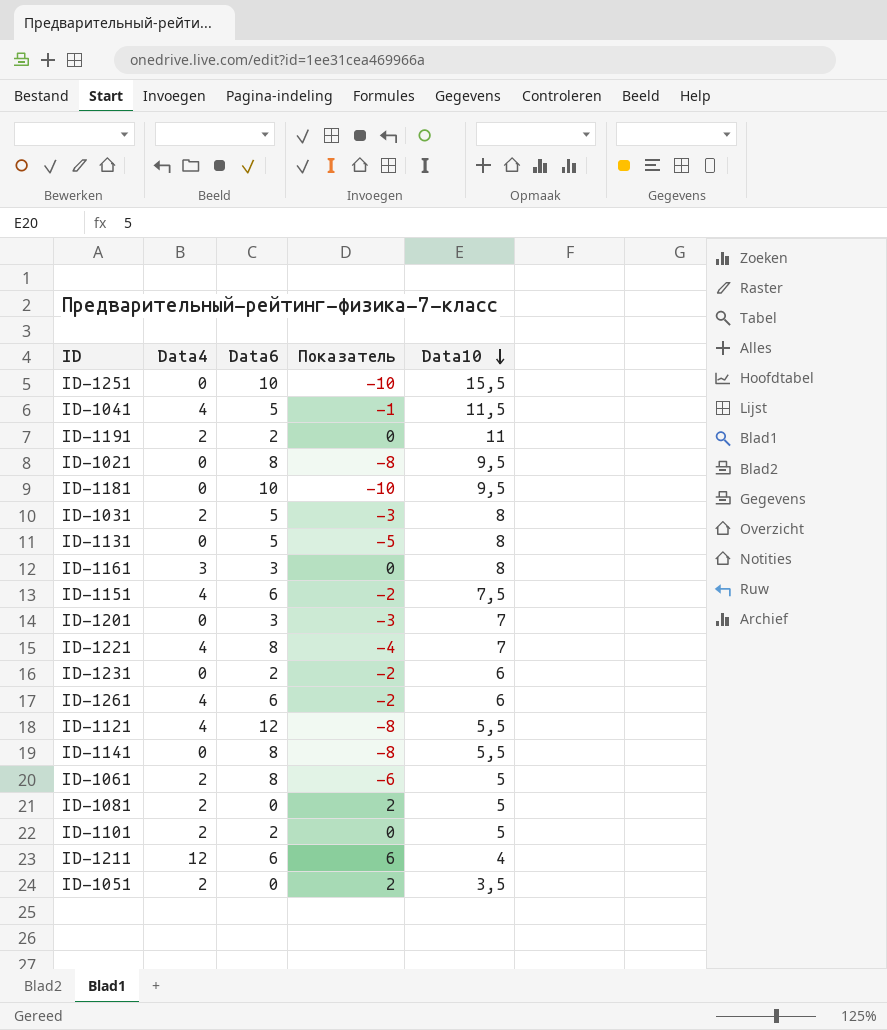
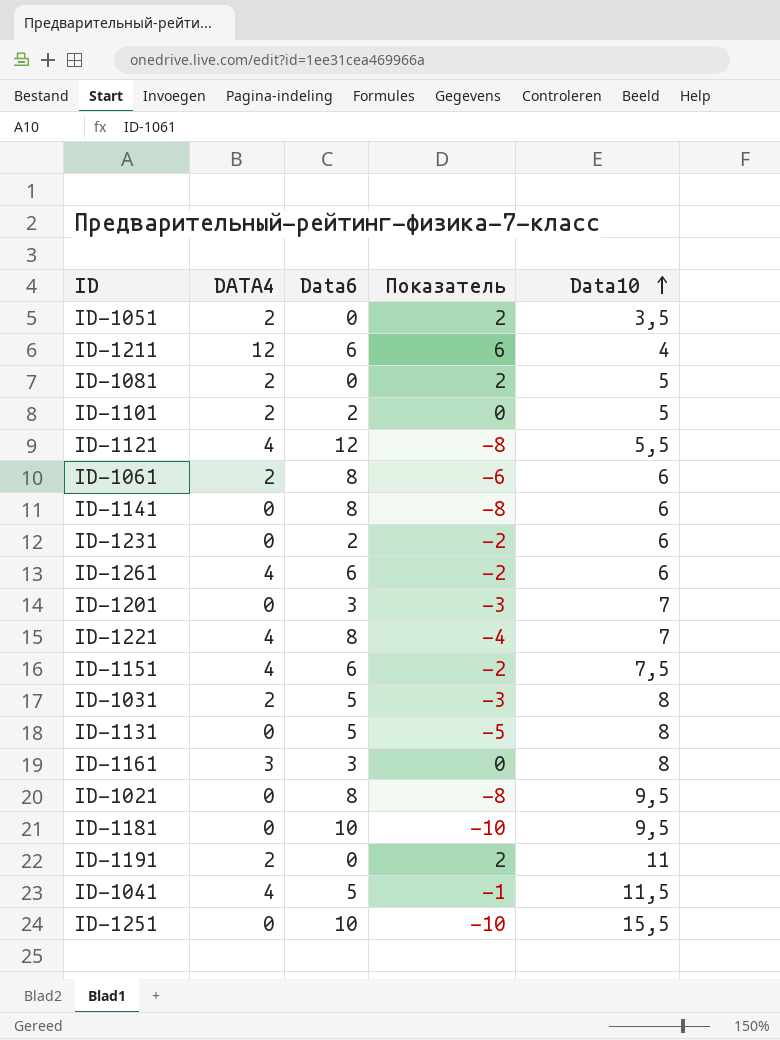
row order: Data10 descending -> Data10 ascending
column name: Data4 -> DATA4
ID-1061 | Data10: 5 -> 6
ID-1141 | Data10: 5,5 -> 6
ID-1191 | Data6: 2 -> 0
ID-1191 | Показатель: 0 -> 2

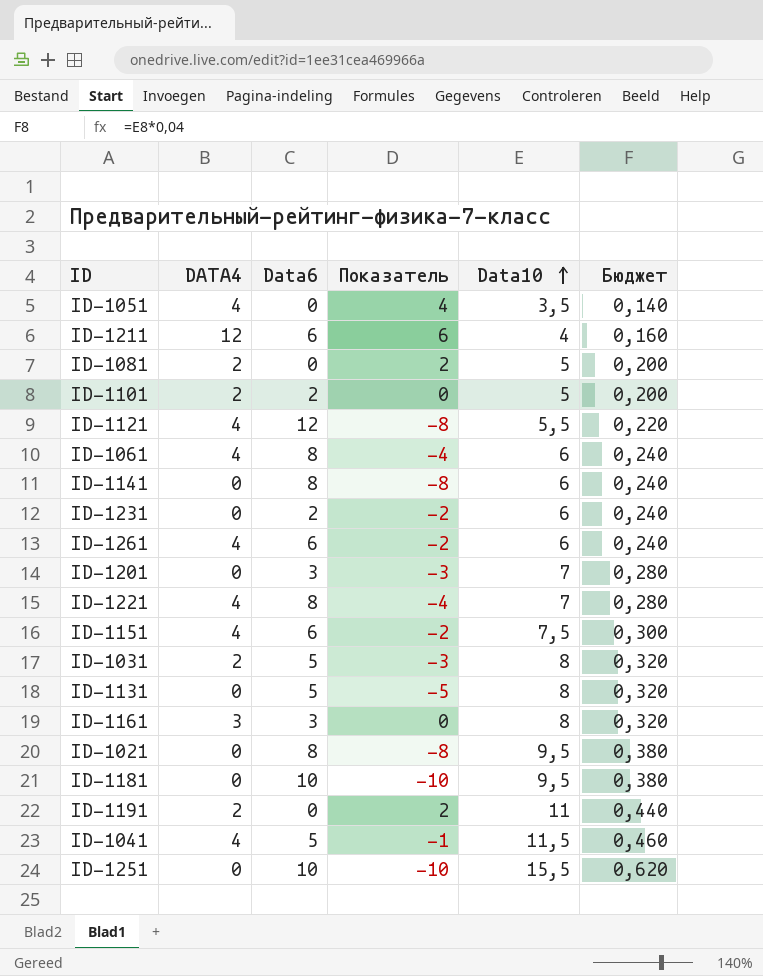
column Бюджет | formula: none -> [Data10] * 0,04
ID-1051 | DATA4: 2 -> 4
ID-1051 | Показатель: 2 -> 4
ID-1061 | DATA4: 2 -> 4
ID-1061 | Показатель: -6 -> -4

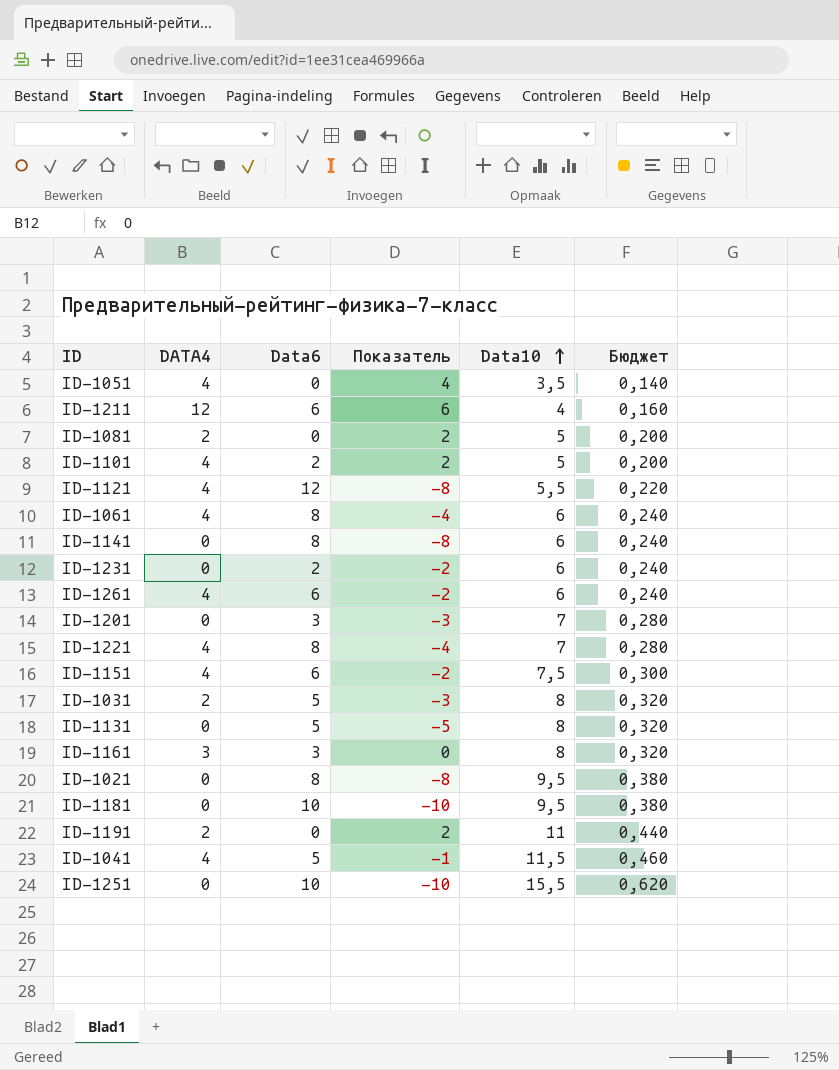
ID-1101 | DATA4: 2 -> 4
ID-1101 | Показатель: 0 -> 2

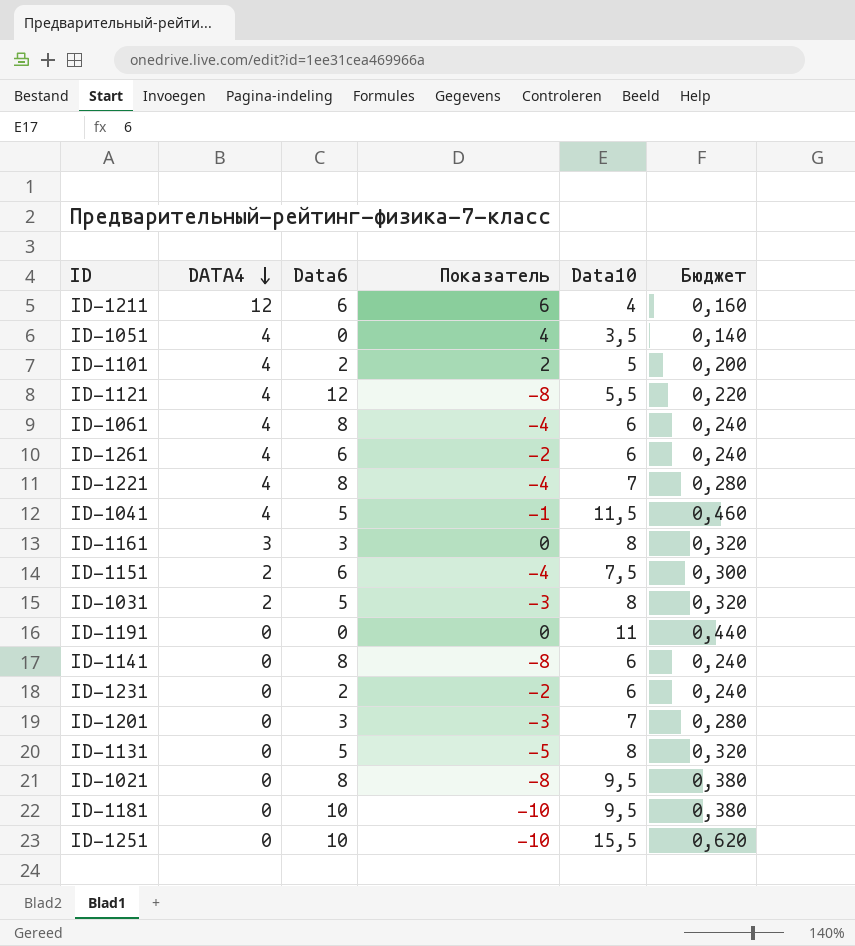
row order: Data10 ascending -> DATA4 descending
row ID-1081: 2 | 0 | 2 | 5 | 0,200 -> none
ID-1151 | DATA4: 4 -> 2
ID-1151 | Показатель: -2 -> -4
ID-1191 | DATA4: 2 -> 0
ID-1191 | Показатель: 2 -> 0

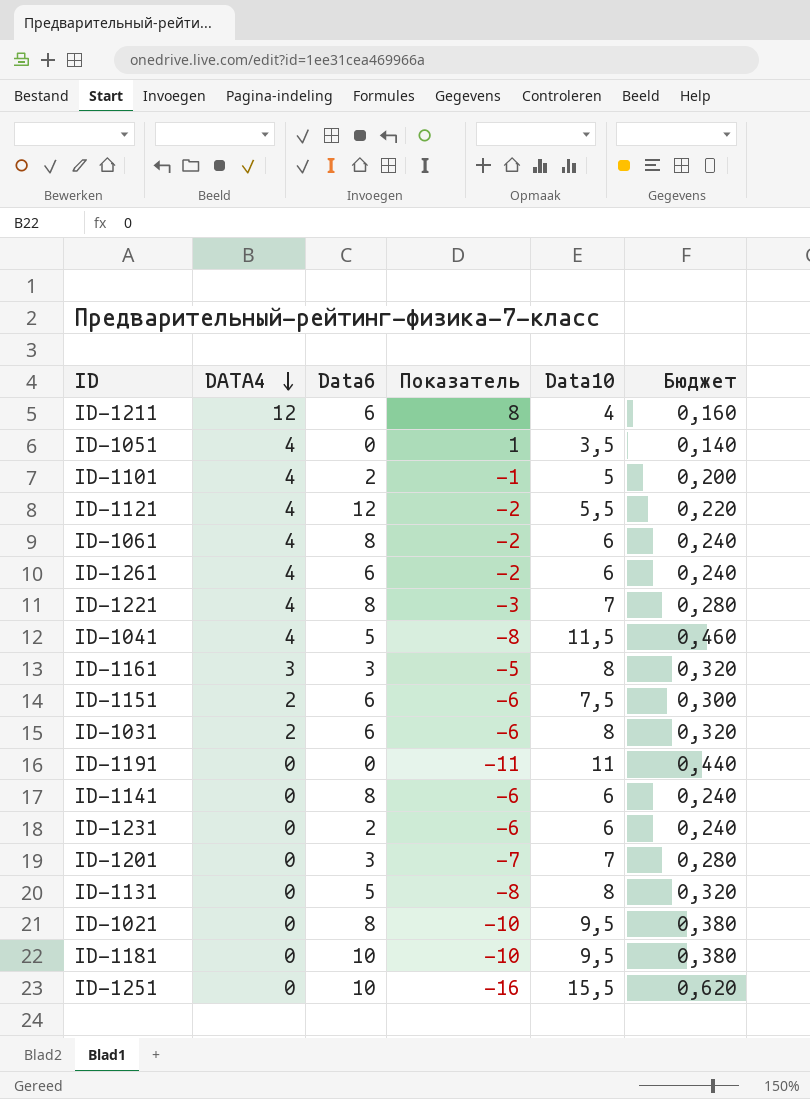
column Показатель | formula: [DATA4] - [Data6] -> [DATA4] - [Data10]
ID-1031 | Data6: 5 -> 6

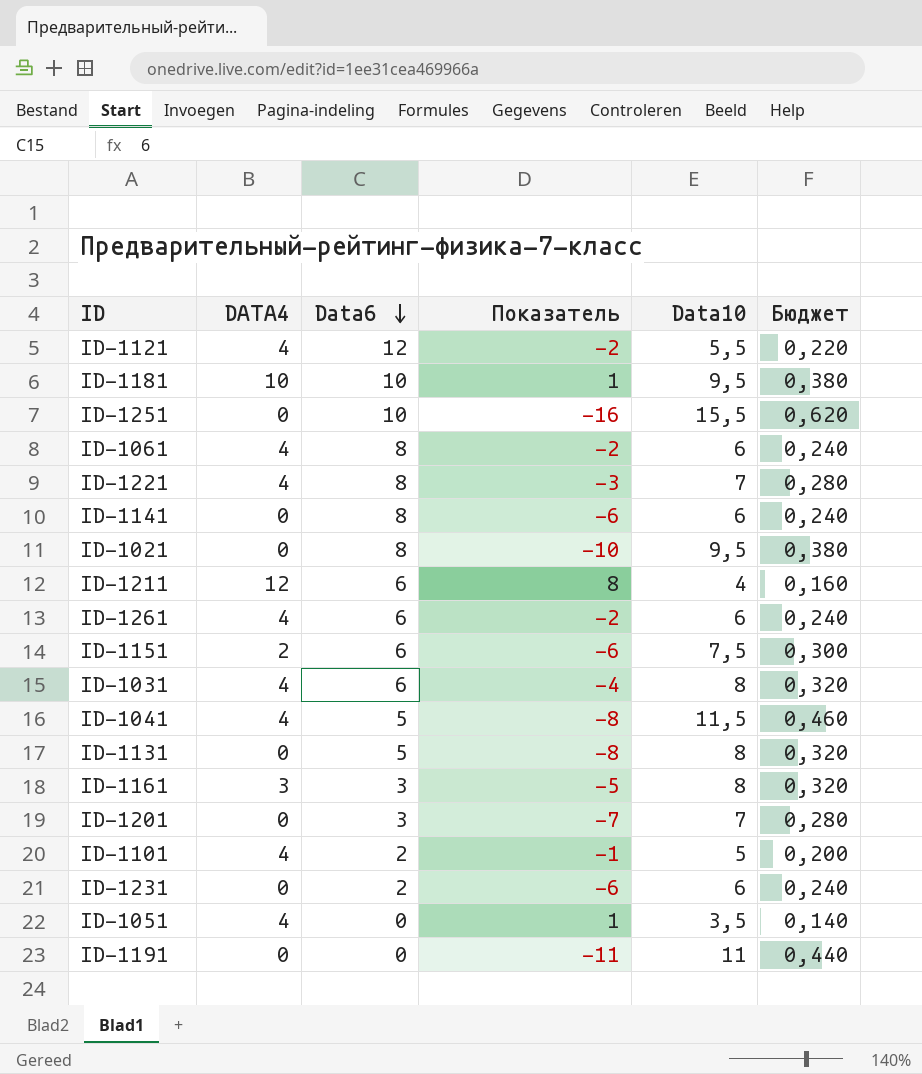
row order: DATA4 descending -> Data6 descending
ID-1181 | DATA4: 0 -> 10
ID-1181 | Показатель: -10 -> 1
ID-1031 | DATA4: 2 -> 4
ID-1031 | Показатель: -6 -> -4

